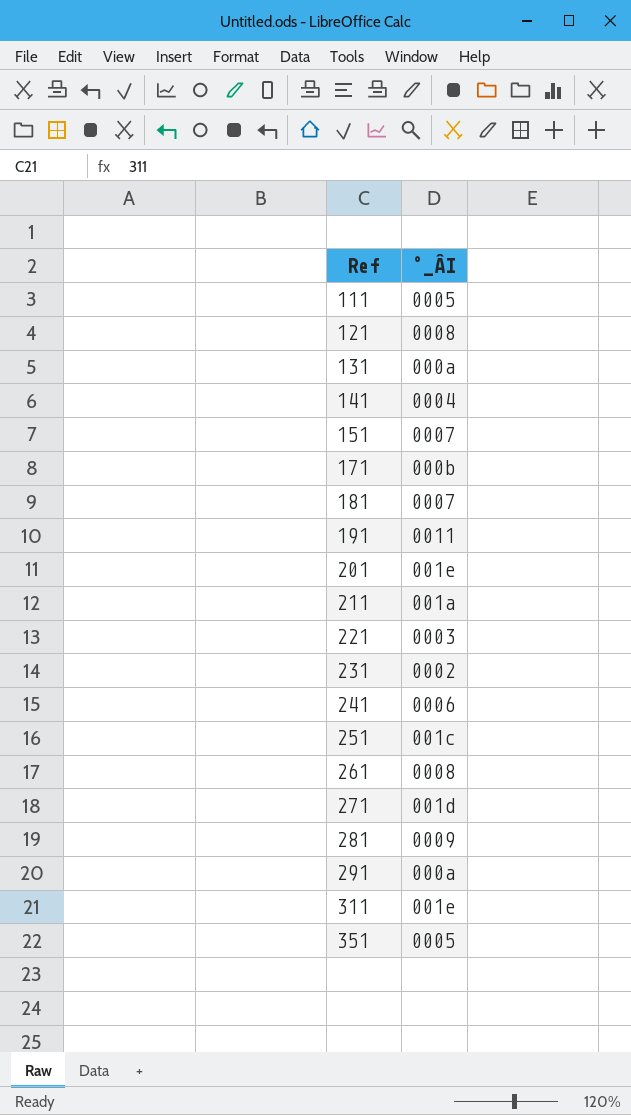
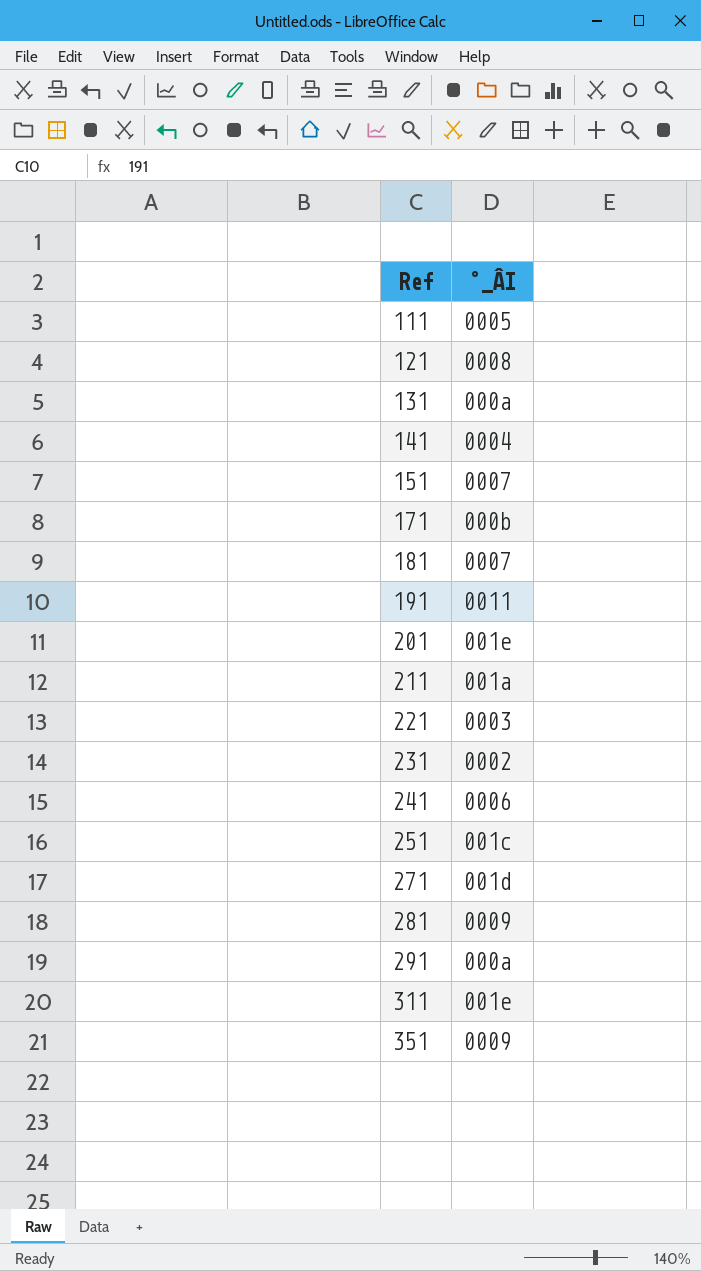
row 261: 0008 -> none
351 | °_ÂI: 0005 -> 0009

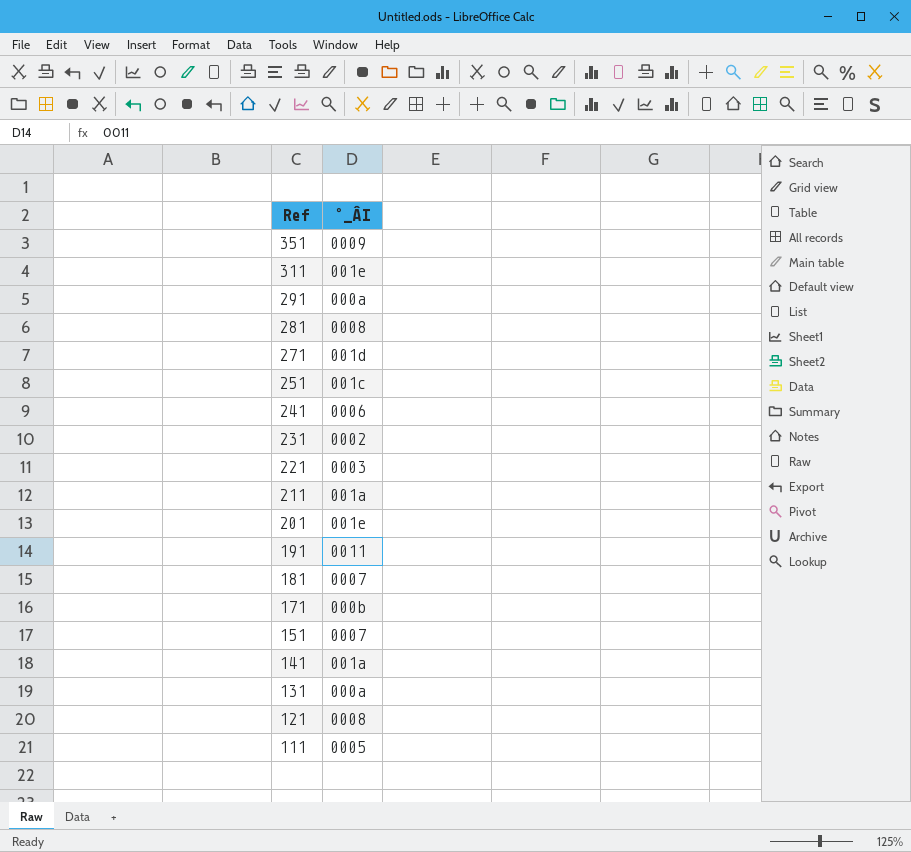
row order: Ref ascending -> Ref descending
281 | °_ÂI: 0009 -> 0008
141 | °_ÂI: 0004 -> 001a

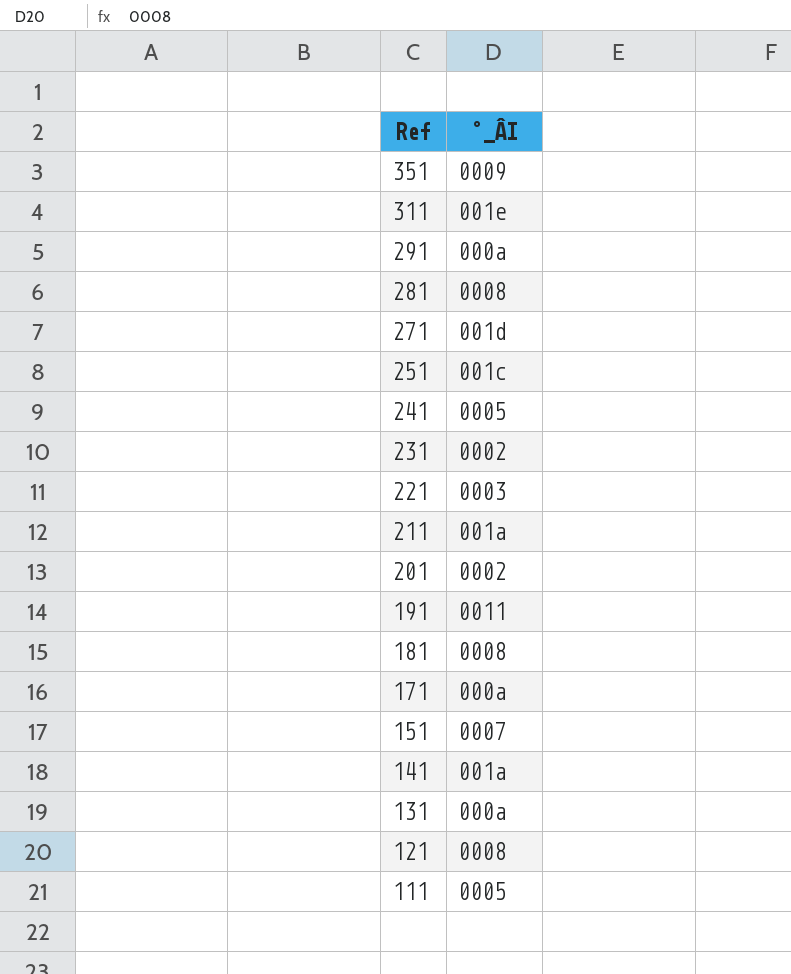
241 | °_ÂI: 0006 -> 0005
201 | °_ÂI: 001e -> 0002
181 | °_ÂI: 0007 -> 0008
171 | °_ÂI: 000b -> 000a

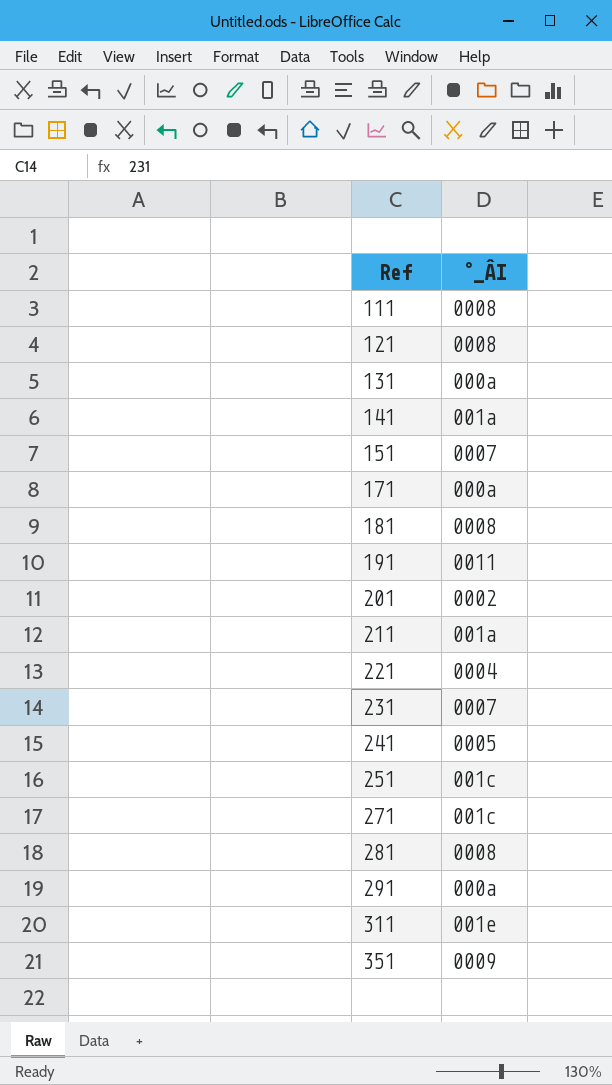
row order: Ref descending -> Ref ascending
111 | °_ÂI: 0005 -> 0008
221 | °_ÂI: 0003 -> 0004
231 | °_ÂI: 0002 -> 0007
271 | °_ÂI: 001d -> 001c

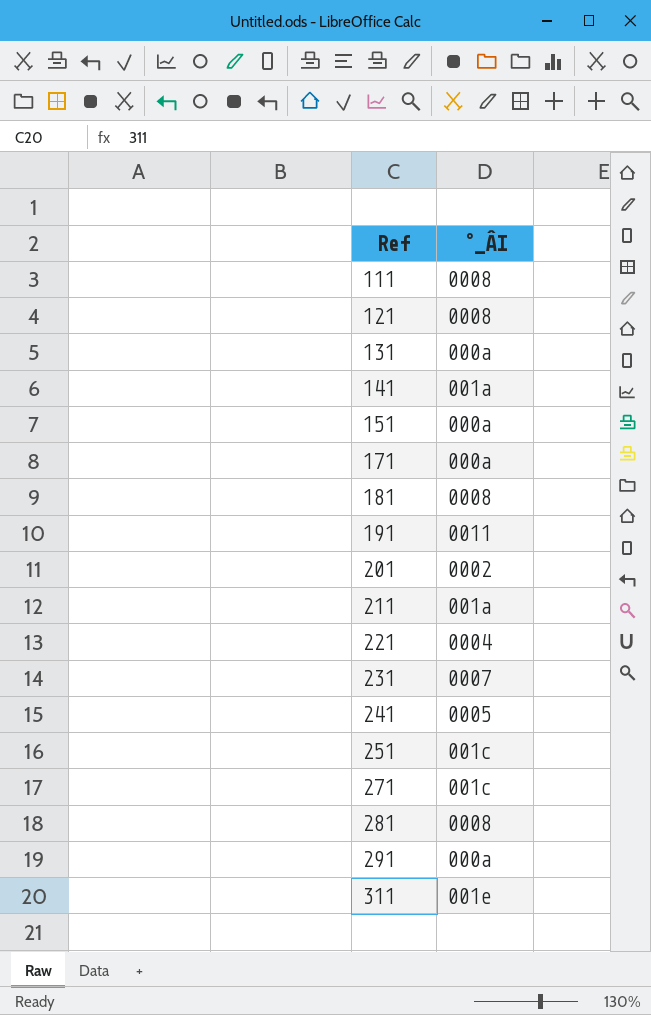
row 351: 0009 -> none
151 | °_ÂI: 0007 -> 000a

